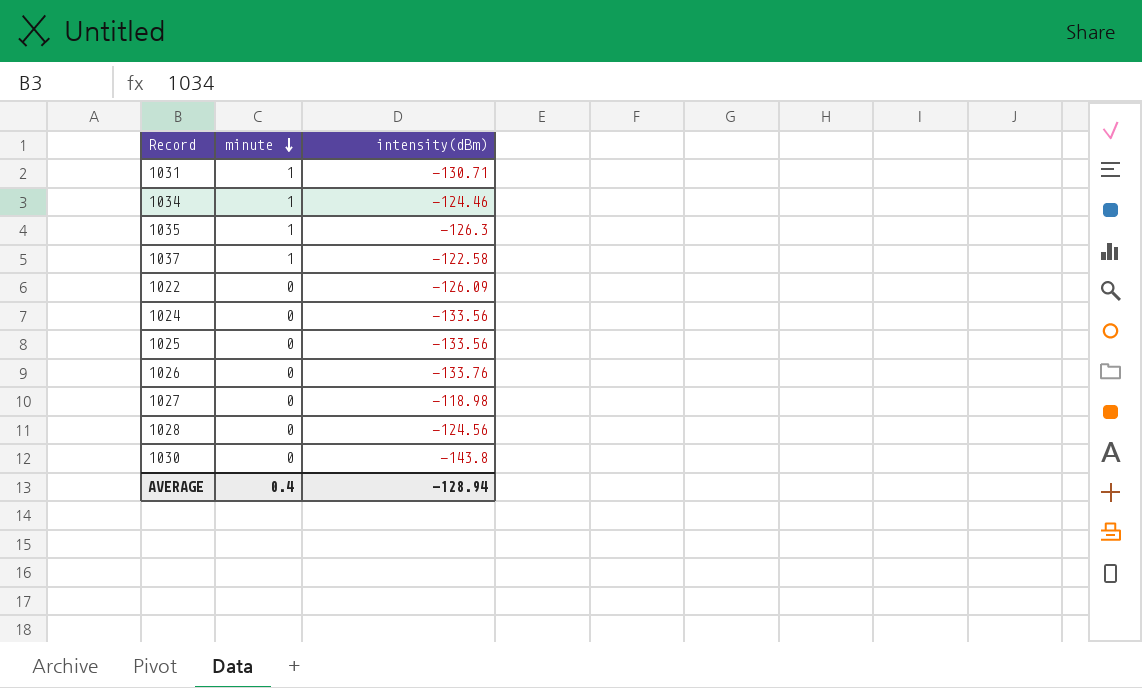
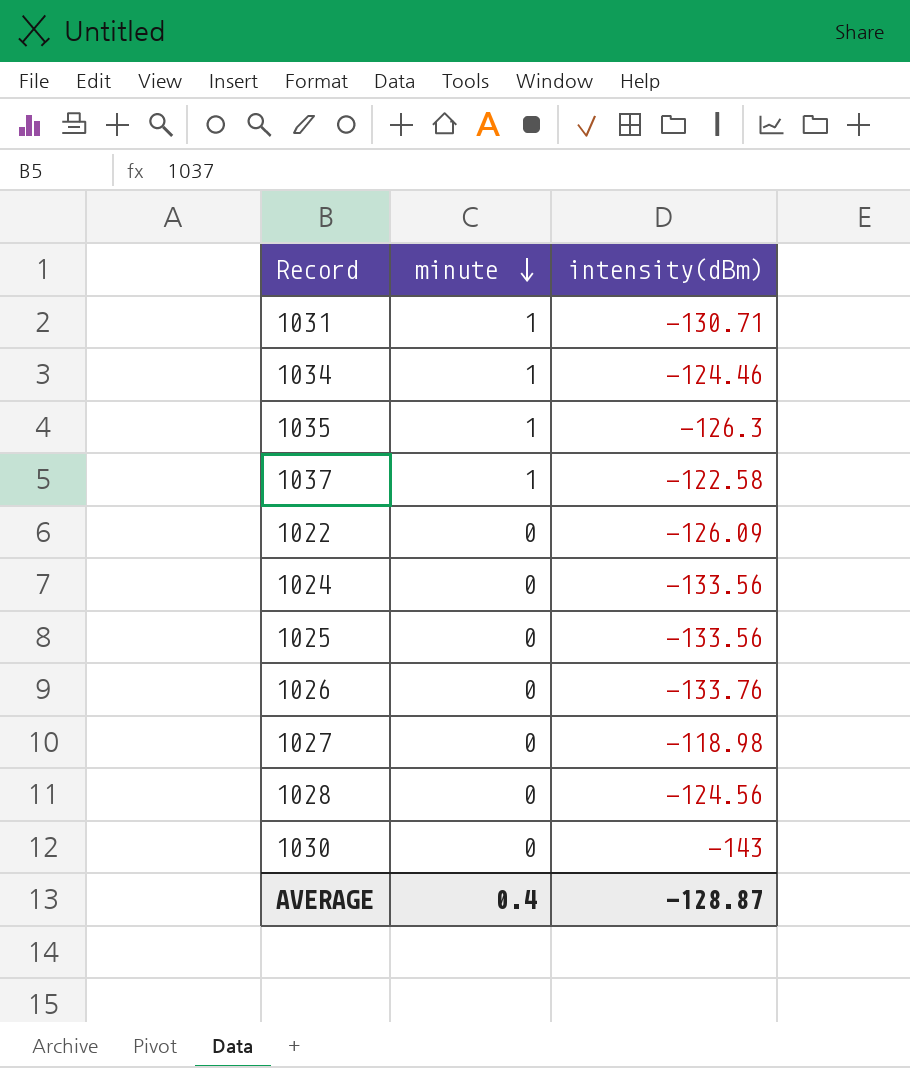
1030 | intensity(dBm): -143.8 -> -143
AVERAGE | intensity(dBm): -128.94 -> -128.87

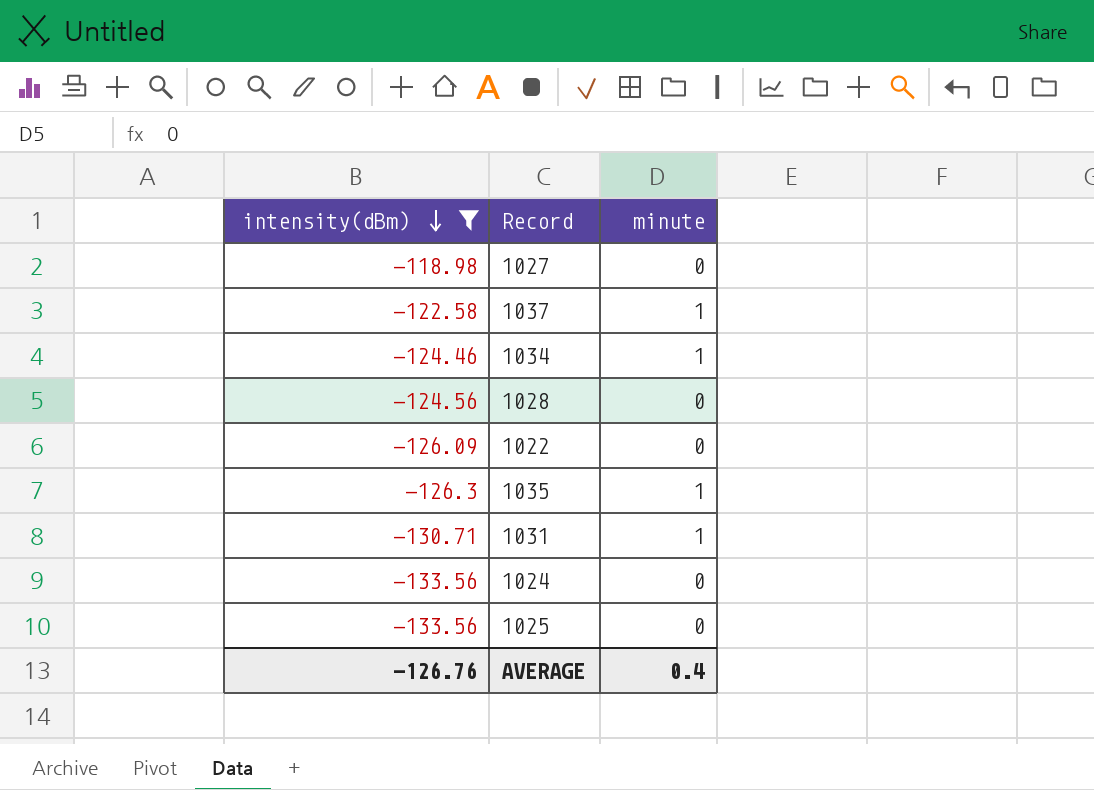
filter: none -> intensity(dBm) >= -133.56
row order: minute descending -> intensity(dBm) descending
column intensity(dBm) | position: 3 -> 1
AVERAGE | intensity(dBm): -128.87 -> -126.76

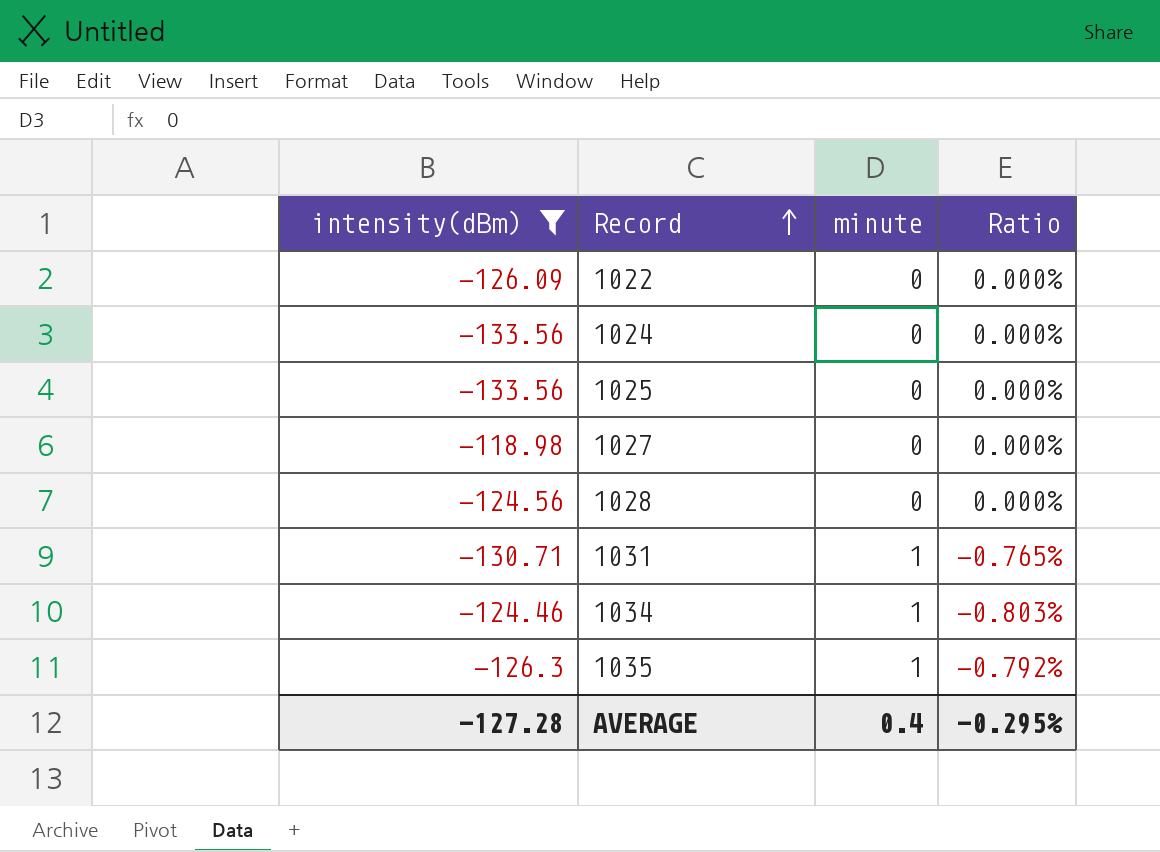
row order: intensity(dBm) descending -> Record ascending
column Ratio | formula: none -> [minute] / [intensity(dBm)]
row 1037: -122.58 | 1 -> none
AVERAGE | intensity(dBm): -126.76 -> -127.28

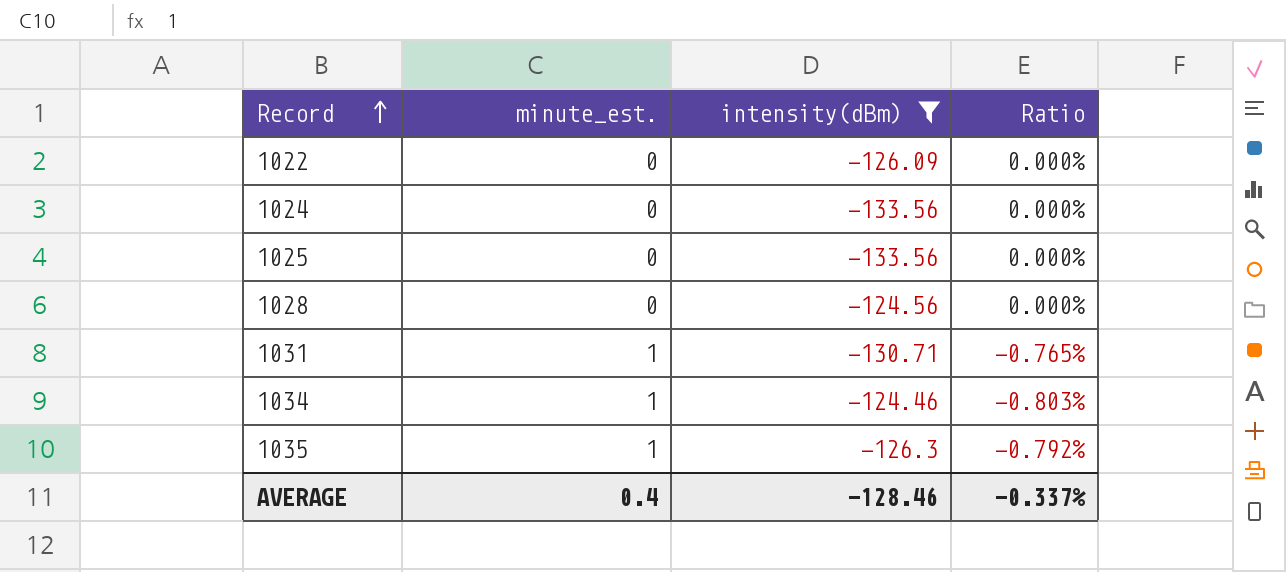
column name: minute -> minute_est.
column intensity(dBm) | position: 1 -> 3
row 1027: -118.98 | 0 | 0.000% -> none
AVERAGE | intensity(dBm): -127.28 -> -128.46
AVERAGE | Ratio: -0.295% -> -0.337%

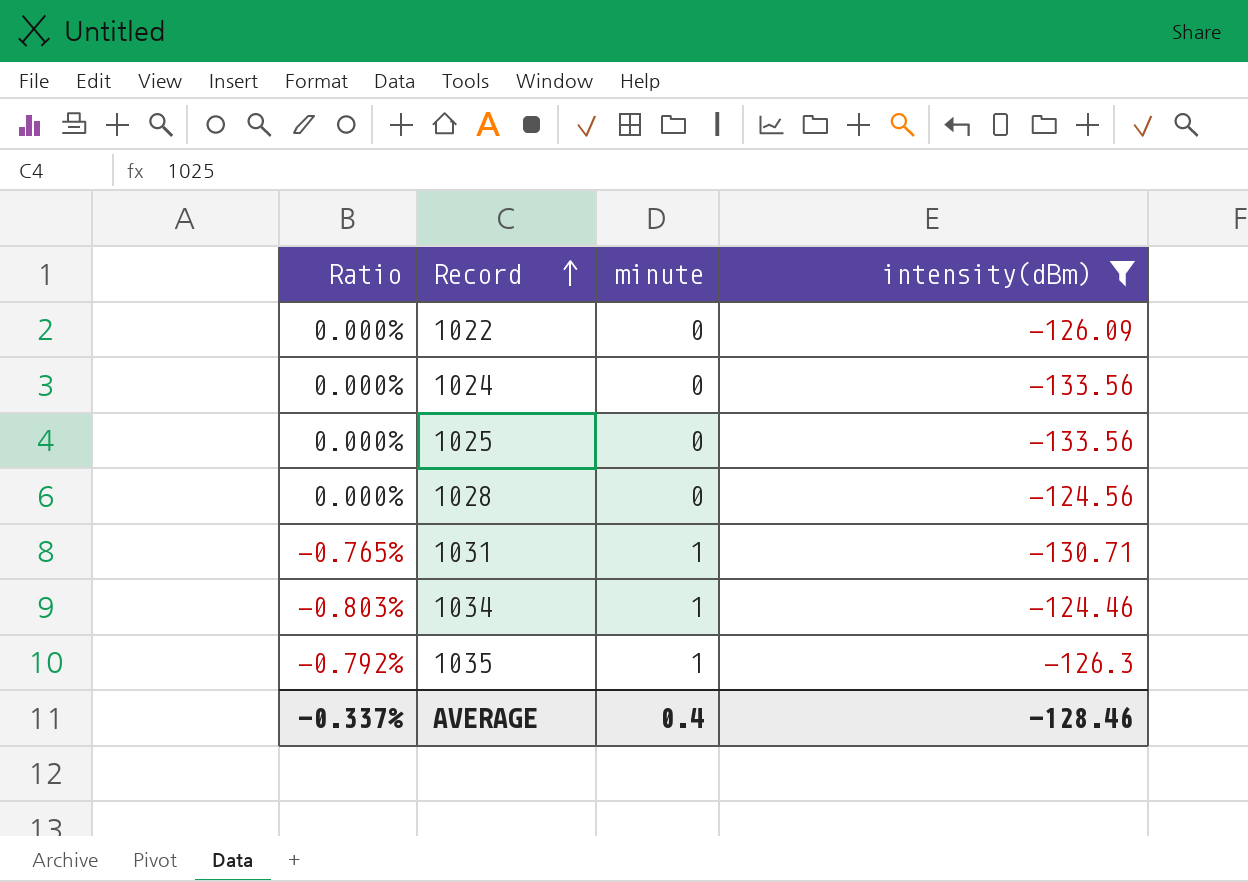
column Ratio | position: 4 -> 1
column name: minute_est. -> minute

